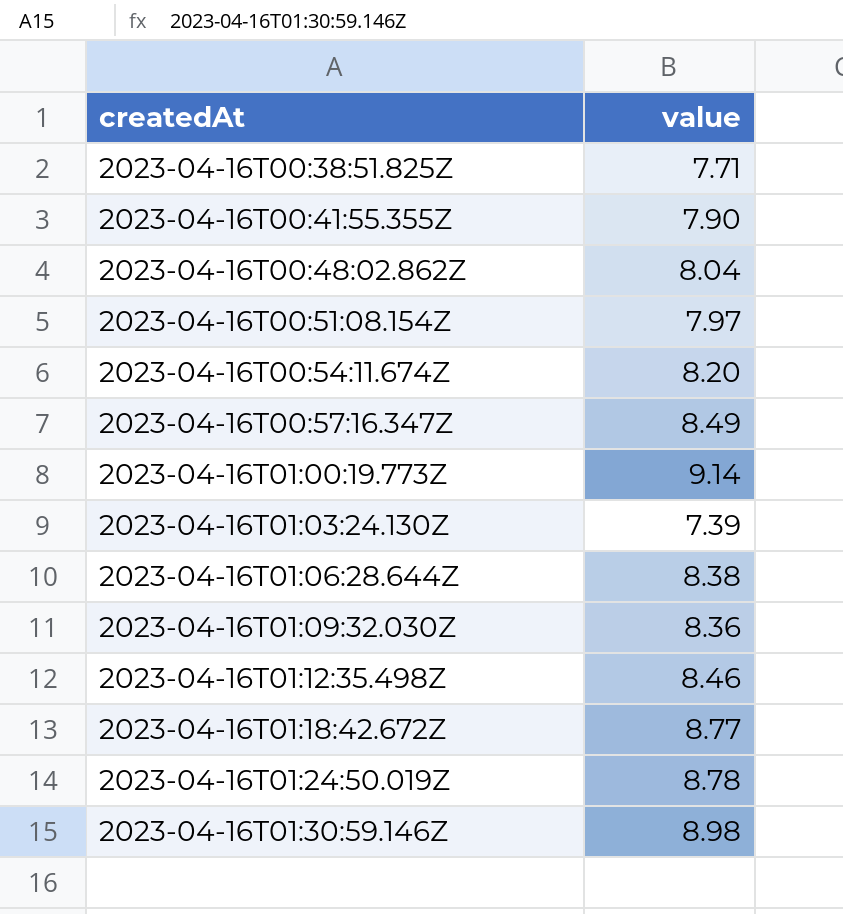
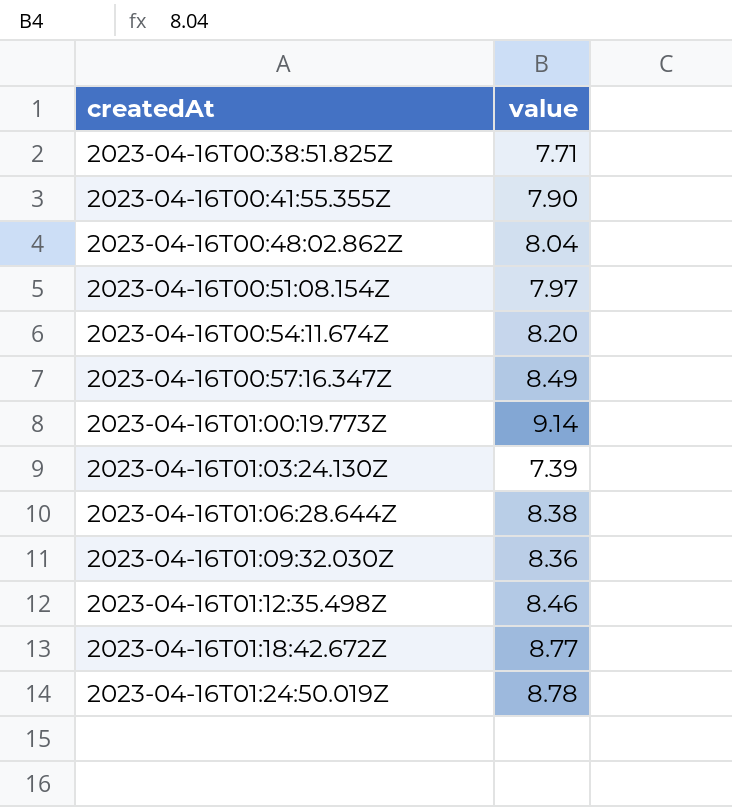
row 2023-04-16T01:30:59.146Z: 8.98 -> none

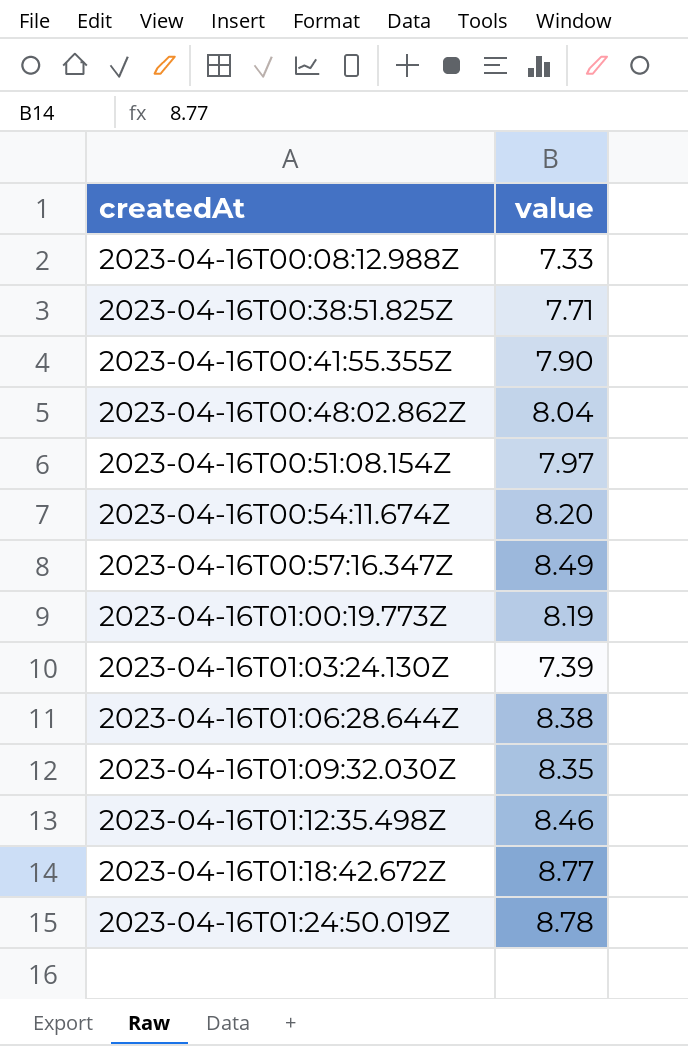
row 2023-04-16T00:08:12.988Z: none -> 7.33
2023-04-16T01:00:19.773Z | value: 9.14 -> 8.19
2023-04-16T01:09:32.030Z | value: 8.36 -> 8.35

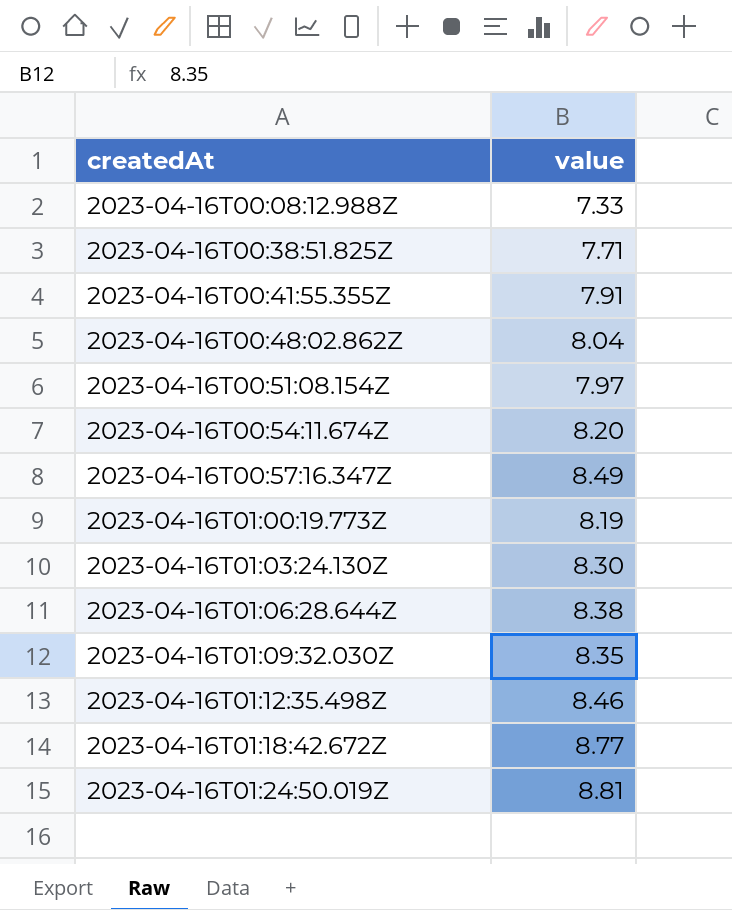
2023-04-16T00:41:55.355Z | value: 7.90 -> 7.91
2023-04-16T01:03:24.130Z | value: 7.39 -> 8.30
2023-04-16T01:24:50.019Z | value: 8.78 -> 8.81

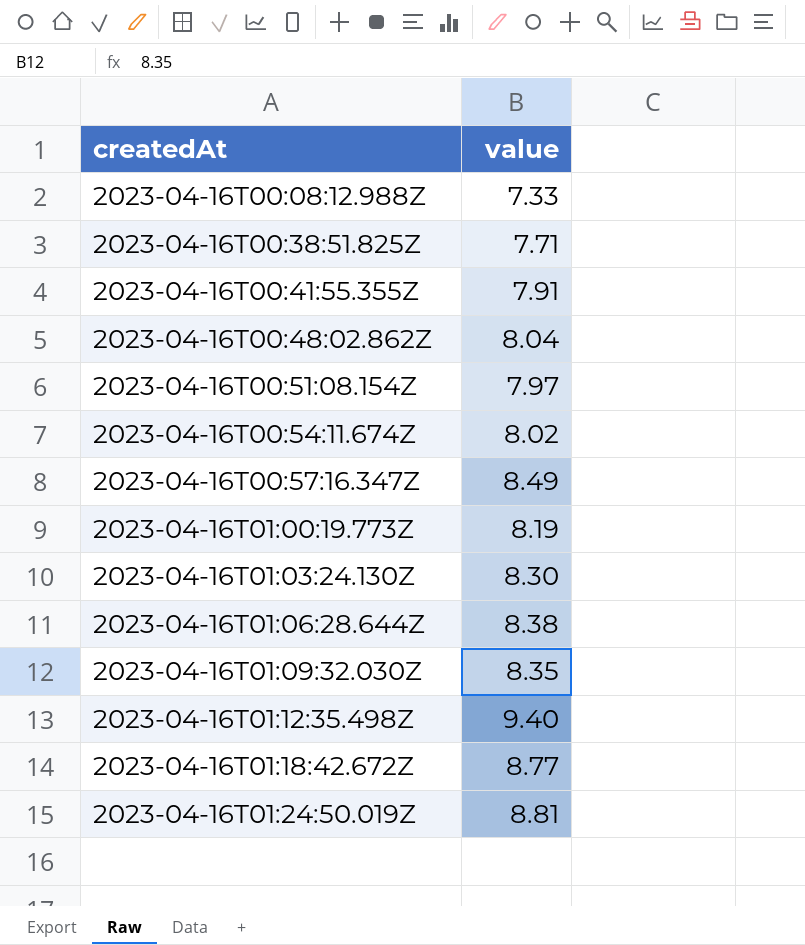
2023-04-16T00:54:11.674Z | value: 8.20 -> 8.02
2023-04-16T01:12:35.498Z | value: 8.46 -> 9.40

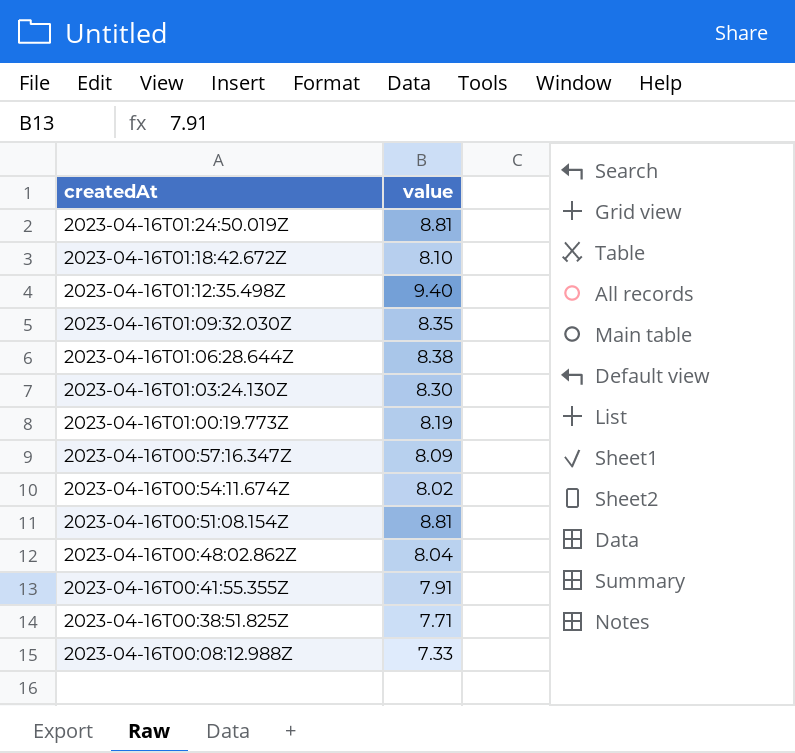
row order: createdAt ascending -> createdAt descending
2023-04-16T01:18:42.672Z | value: 8.77 -> 8.10
2023-04-16T00:57:16.347Z | value: 8.49 -> 8.09
2023-04-16T00:51:08.154Z | value: 7.97 -> 8.81

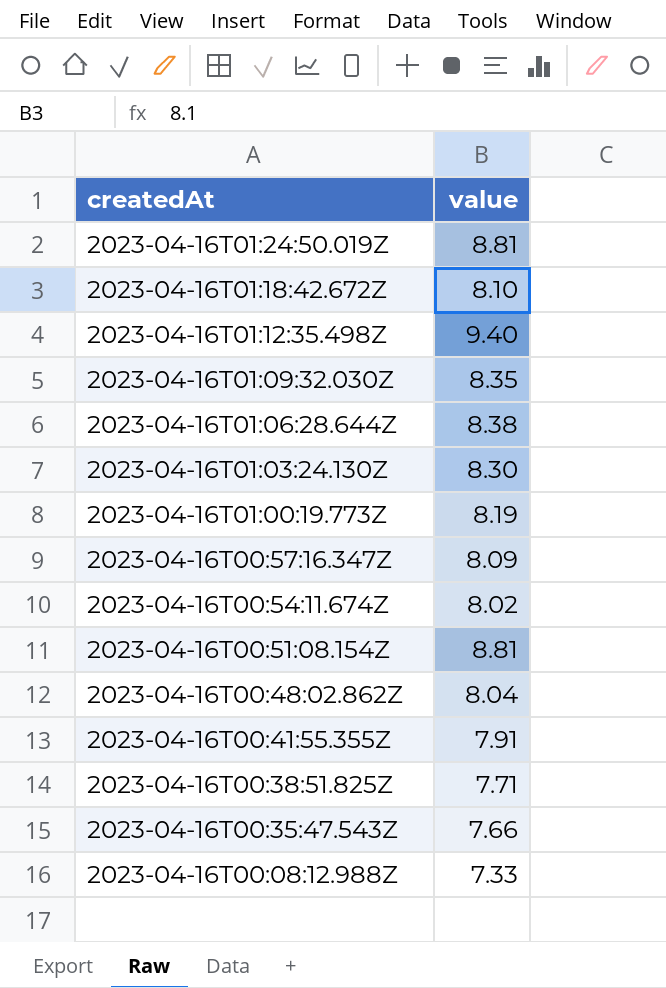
row 2023-04-16T00:35:47.543Z: none -> 7.66

